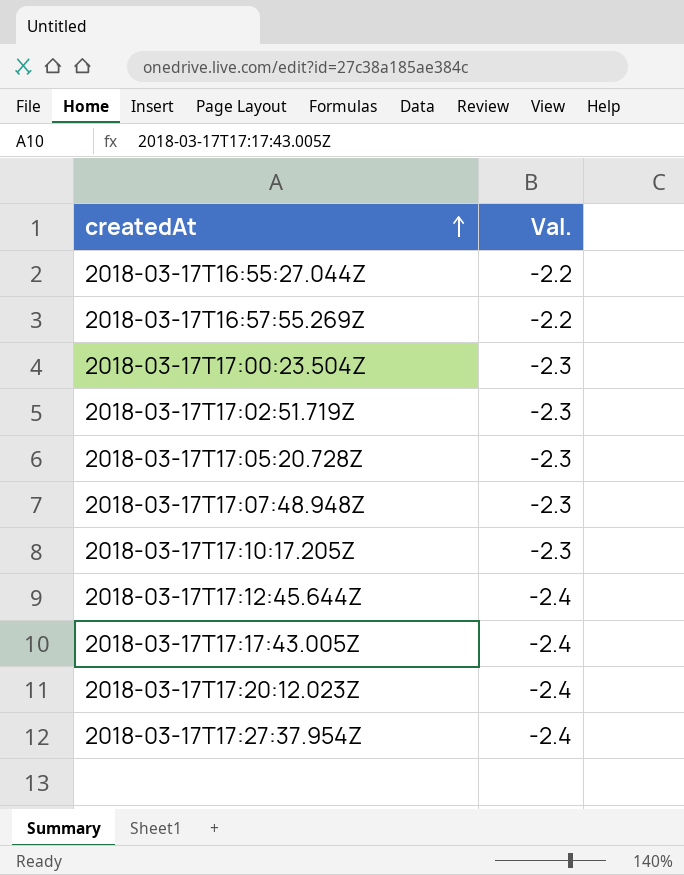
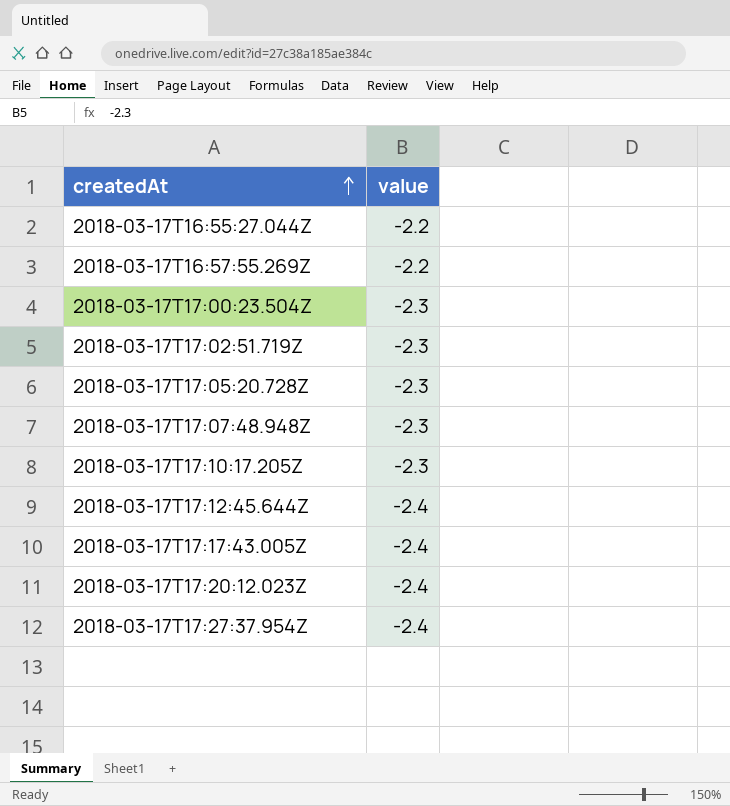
column name: Val. -> value

